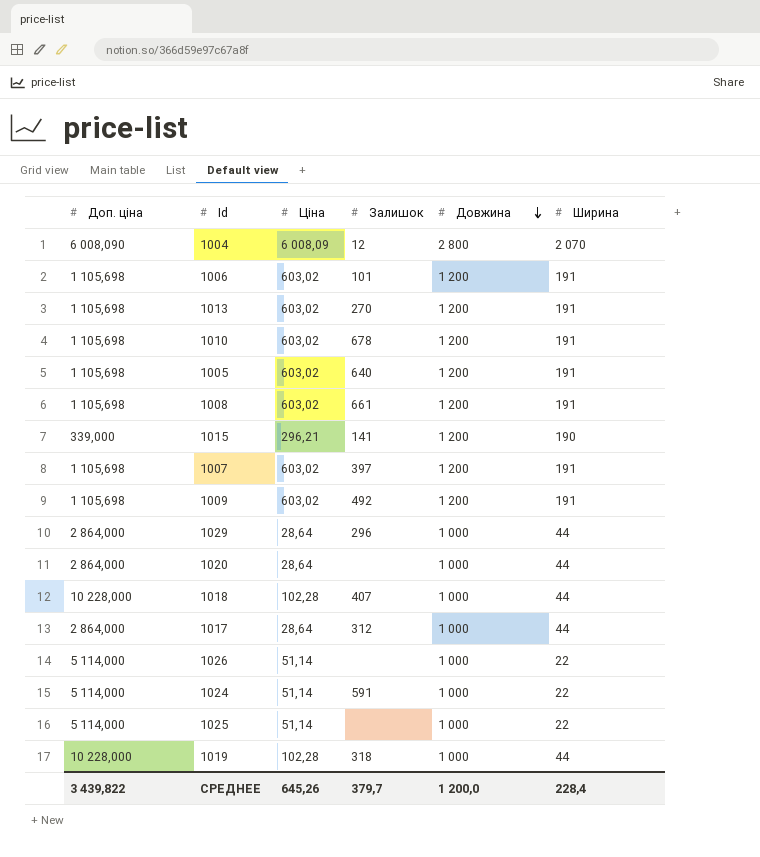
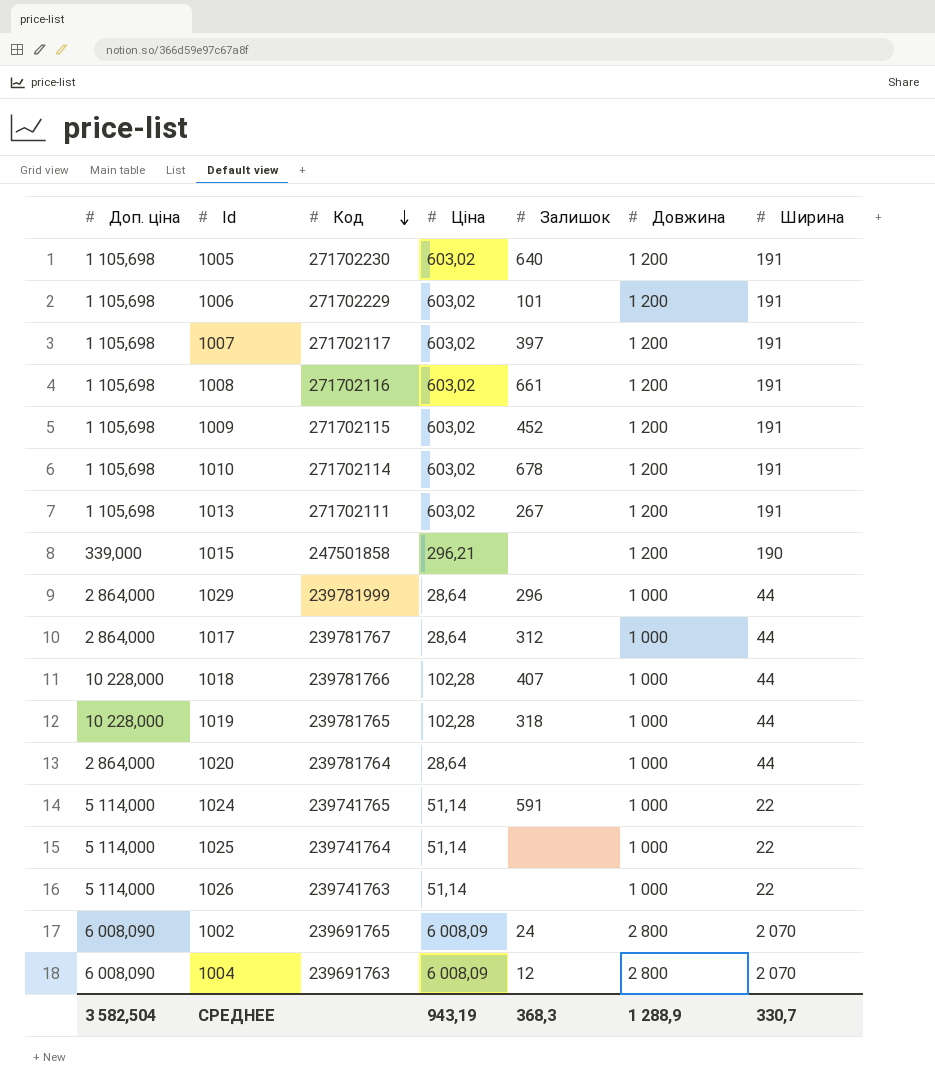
row order: Довжина descending -> Код descending
column Код | position: none -> 3
1009 | Залишок: 492 -> 452
1013 | Залишок: 270 -> 267
1015 | Залишок: 141 -> none
row 1002: none -> 6 008,090 | 239691765 | 6 008,09 | 24 | 2 800 | 2 070
СРЕДНЕЕ | Доп. ціна: 3 439,822 -> 3 582,504
СРЕДНЕЕ | Ціна: 645,26 -> 943,19
СРЕДНЕЕ | Залишок: 379,7 -> 368,3
СРЕДНЕЕ | Довжина: 1 200,0 -> 1 288,9
СРЕДНЕЕ | Ширина: 228,4 -> 330,7

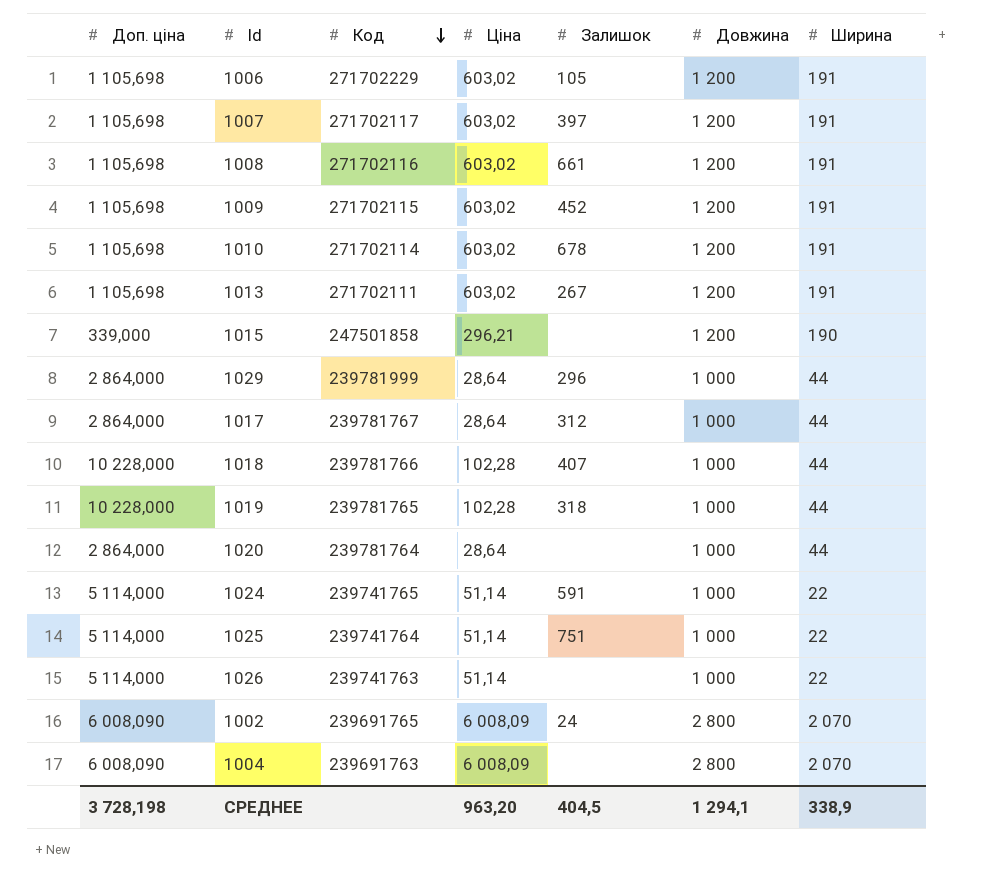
row 1005: 1 105,698 | 271702230 | 603,02 | 640 | 1 200 | 191 -> none
1006 | Залишок: 101 -> 105
1025 | Залишок: none -> 751
1004 | Залишок: 12 -> none
СРЕДНЕЕ | Доп. ціна: 3 582,504 -> 3 728,198
СРЕДНЕЕ | Ціна: 943,19 -> 963,20
СРЕДНЕЕ | Залишок: 368,3 -> 404,5
СРЕДНЕЕ | Довжина: 1 288,9 -> 1 294,1
СРЕДНЕЕ | Ширина: 330,7 -> 338,9

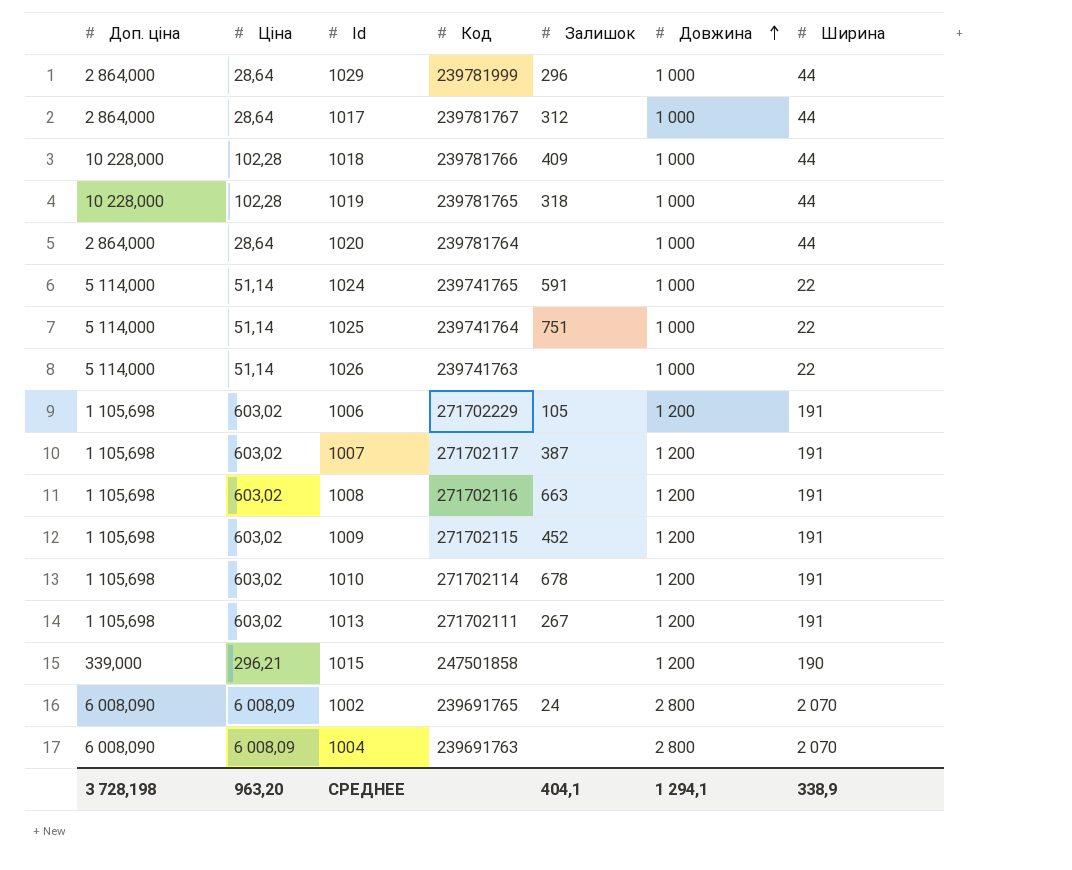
row order: Код descending -> Довжина ascending
column Ціна | position: 4 -> 2
1018 | Залишок: 407 -> 409
1007 | Залишок: 397 -> 387
1008 | Залишок: 661 -> 663
СРЕДНЕЕ | Залишок: 404,5 -> 404,1

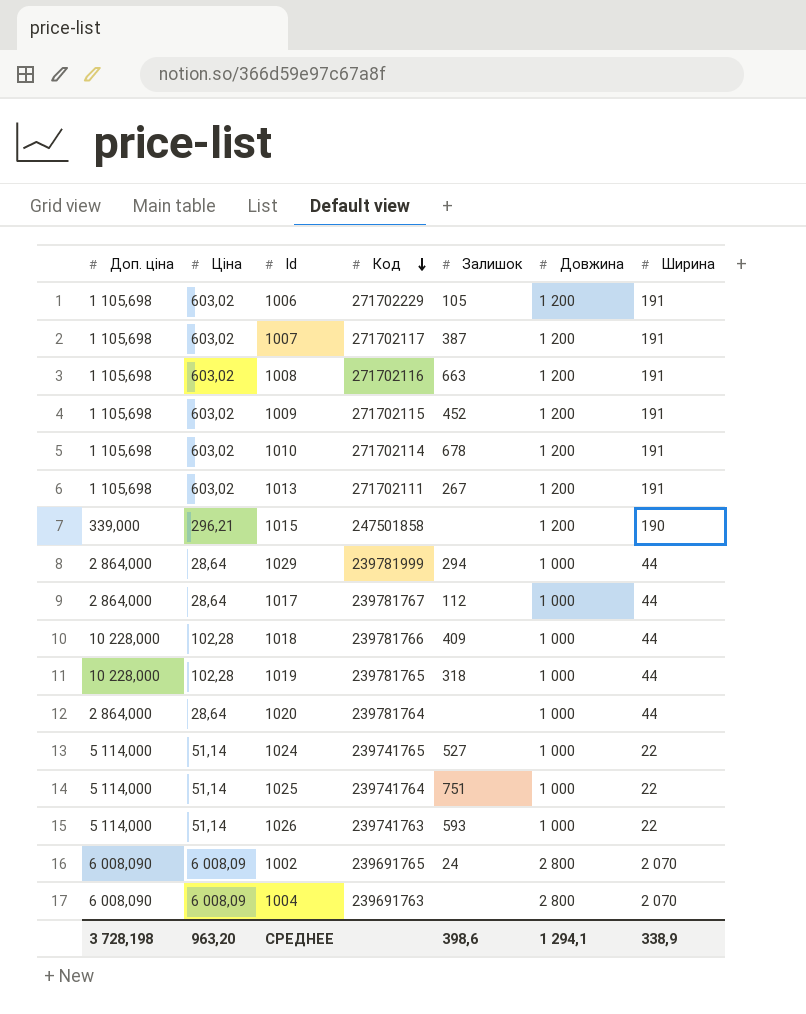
row order: Довжина ascending -> Код descending
1029 | Залишок: 296 -> 294
1017 | Залишок: 312 -> 112
1024 | Залишок: 591 -> 527
1026 | Залишок: none -> 593
СРЕДНЕЕ | Залишок: 404,1 -> 398,6

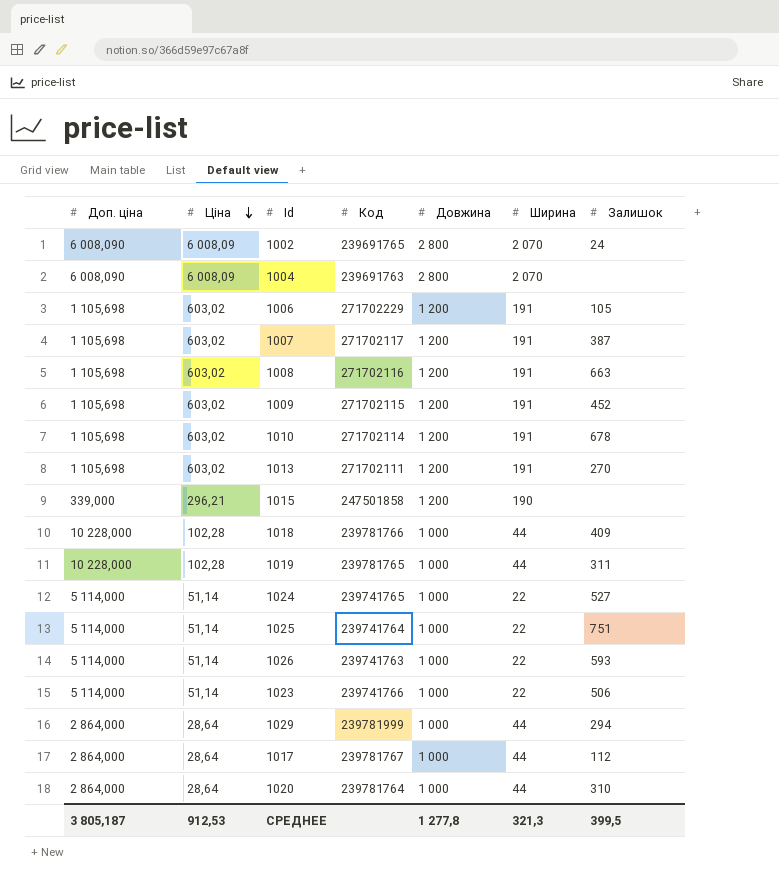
row order: Код descending -> Ціна descending
column Залишок | position: 5 -> 7
1013 | Залишок: 267 -> 270
1019 | Залишок: 318 -> 311
row 1023: none -> 5 114,000 | 51,14 | 239741766 | 1 000 | 22 | 506
1020 | Залишок: none -> 310
СРЕДНЕЕ | Доп. ціна: 3 728,198 -> 3 805,187
СРЕДНЕЕ | Ціна: 963,20 -> 912,53
СРЕДНЕЕ | Довжина: 1 294,1 -> 1 277,8
СРЕДНЕЕ | Ширина: 338,9 -> 321,3
СРЕДНЕЕ | Залишок: 398,6 -> 399,5

